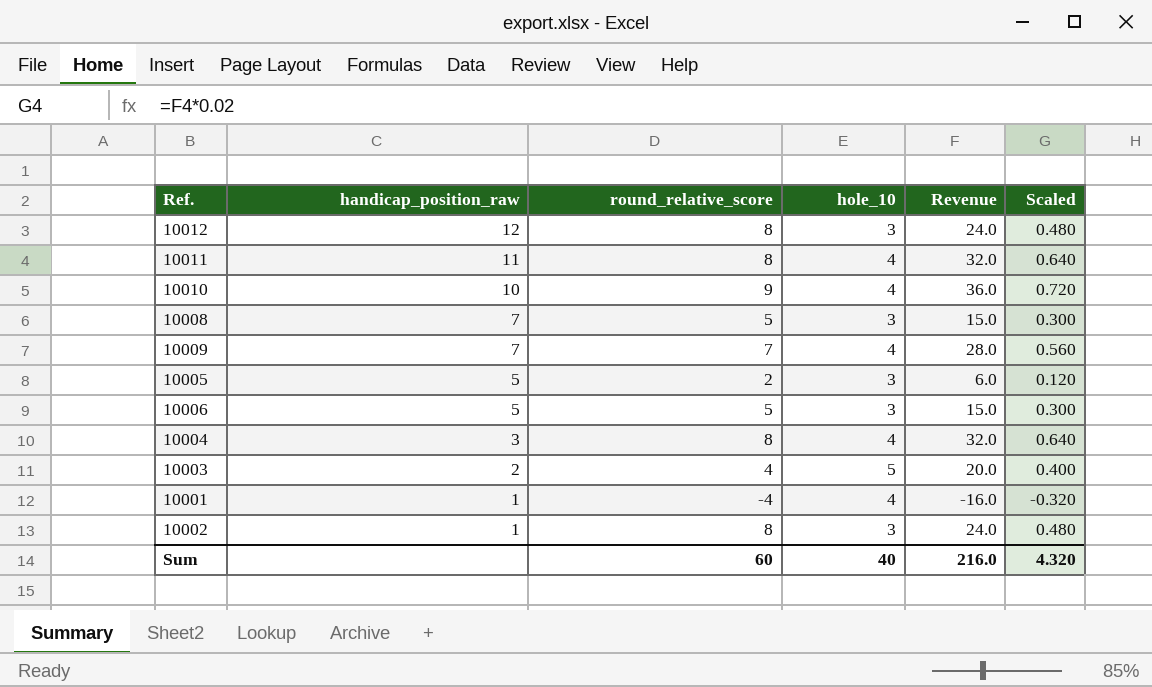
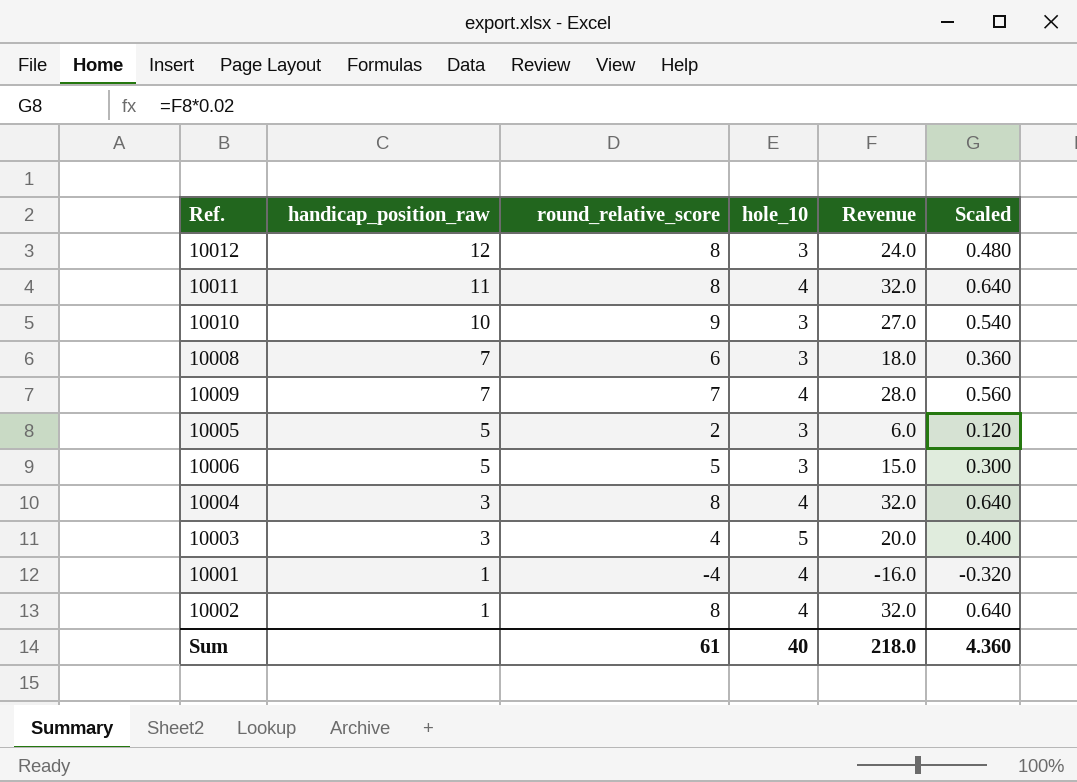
10010 | hole_10: 4 -> 3
10010 | Revenue: 36.0 -> 27.0
10010 | Scaled: 0.720 -> 0.540
10008 | round_relative_score: 5 -> 6
10008 | Revenue: 15.0 -> 18.0
10008 | Scaled: 0.300 -> 0.360
10003 | handicap_position_raw: 2 -> 3
10002 | hole_10: 3 -> 4
10002 | Revenue: 24.0 -> 32.0
10002 | Scaled: 0.480 -> 0.640
Sum | round_relative_score: 60 -> 61
Sum | Revenue: 216.0 -> 218.0
Sum | Scaled: 4.320 -> 4.360

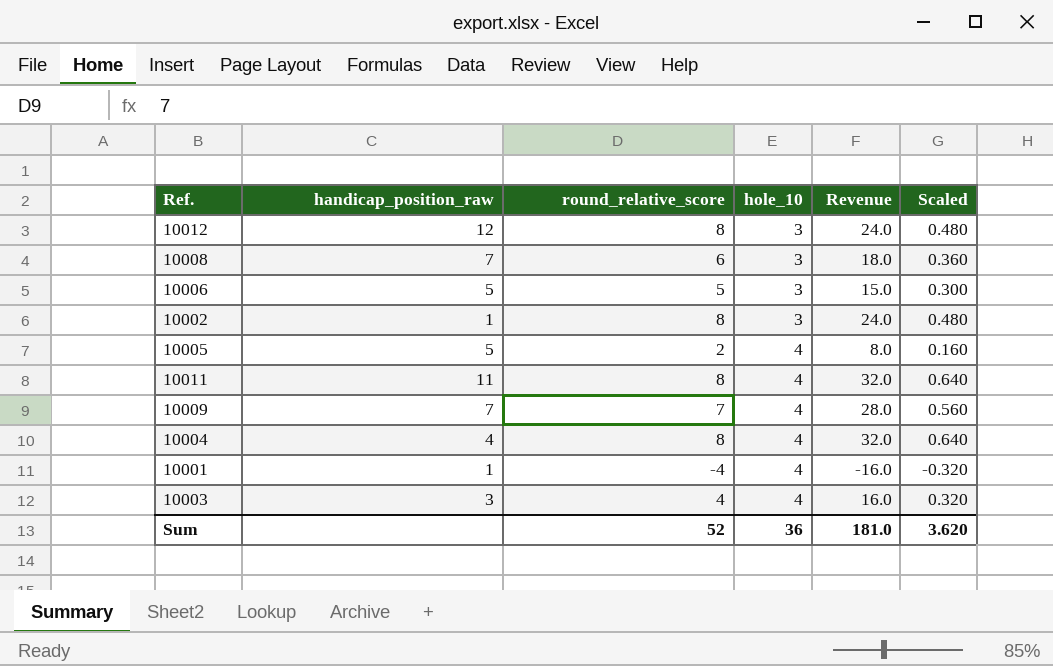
row order: handicap_position_raw descending -> hole_10 ascending
row 10010: 10 | 9 | 3 | 27.0 | 0.540 -> none
10002 | hole_10: 4 -> 3
10002 | Revenue: 32.0 -> 24.0
10002 | Scaled: 0.640 -> 0.480
10005 | hole_10: 3 -> 4
10005 | Revenue: 6.0 -> 8.0
10005 | Scaled: 0.120 -> 0.160
10004 | handicap_position_raw: 3 -> 4
10003 | hole_10: 5 -> 4
10003 | Revenue: 20.0 -> 16.0
10003 | Scaled: 0.400 -> 0.320
Sum | round_relative_score: 61 -> 52
Sum | hole_10: 40 -> 36
Sum | Revenue: 218.0 -> 181.0
Sum | Scaled: 4.360 -> 3.620

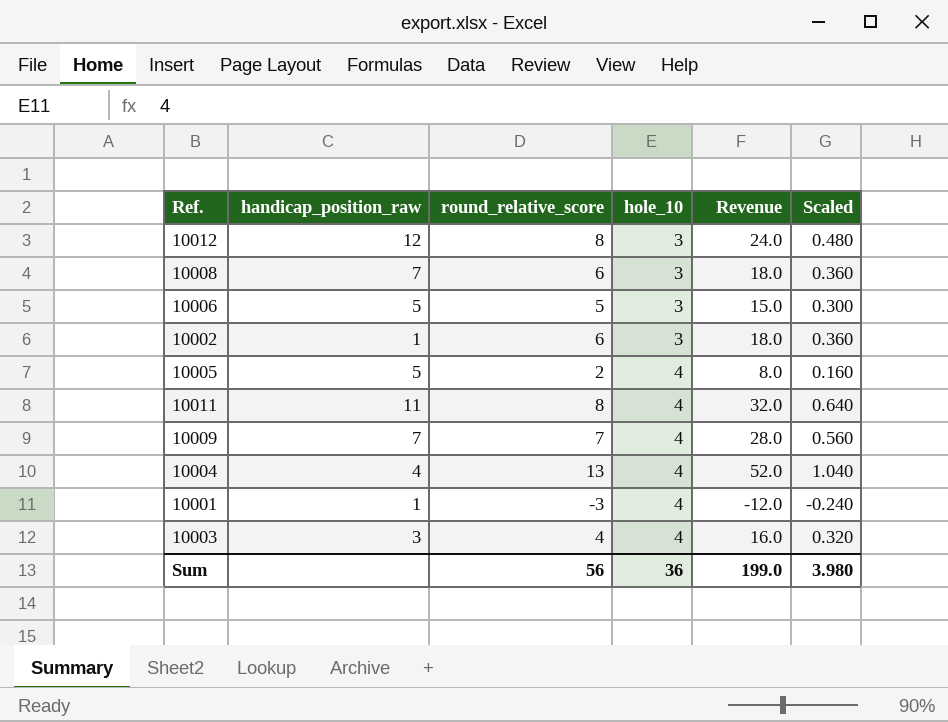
10002 | round_relative_score: 8 -> 6
10002 | Revenue: 24.0 -> 18.0
10002 | Scaled: 0.480 -> 0.360
10004 | round_relative_score: 8 -> 13
10004 | Revenue: 32.0 -> 52.0
10004 | Scaled: 0.640 -> 1.040
10001 | round_relative_score: -4 -> -3
10001 | Revenue: -16.0 -> -12.0
10001 | Scaled: -0.320 -> -0.240
Sum | round_relative_score: 52 -> 56
Sum | Revenue: 181.0 -> 199.0
Sum | Scaled: 3.620 -> 3.980

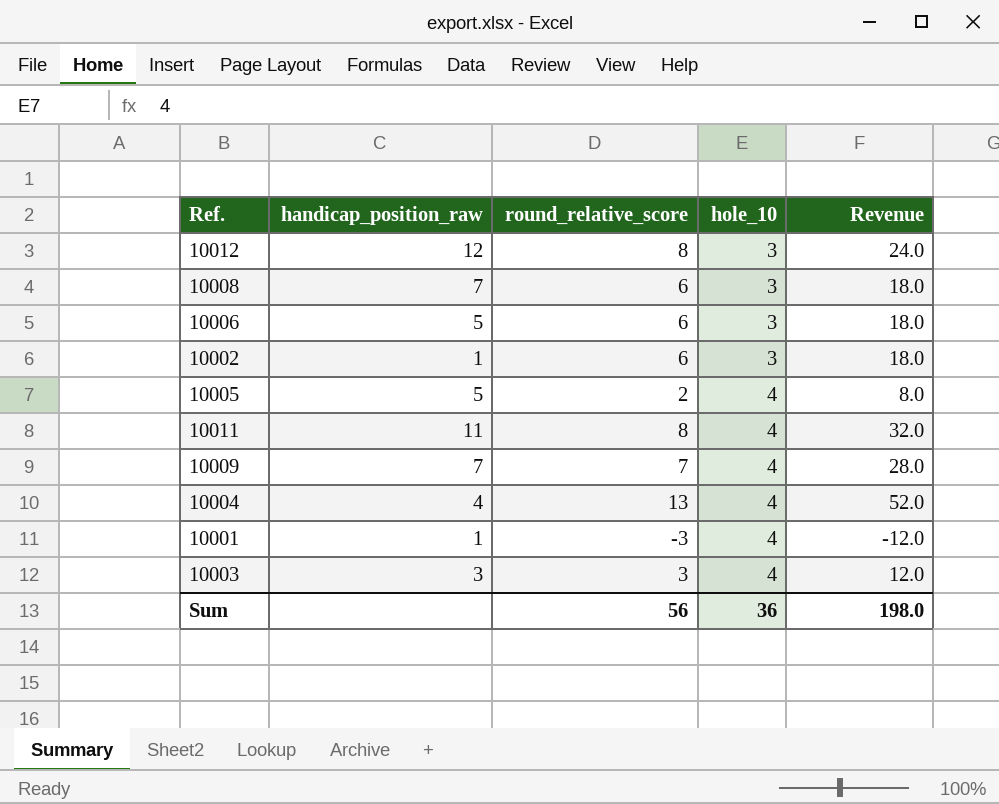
column Scaled | formula: [Revenue] * 0.02 -> none
10006 | round_relative_score: 5 -> 6
10006 | Revenue: 15.0 -> 18.0
10003 | round_relative_score: 4 -> 3
10003 | Revenue: 16.0 -> 12.0
Sum | Revenue: 199.0 -> 198.0

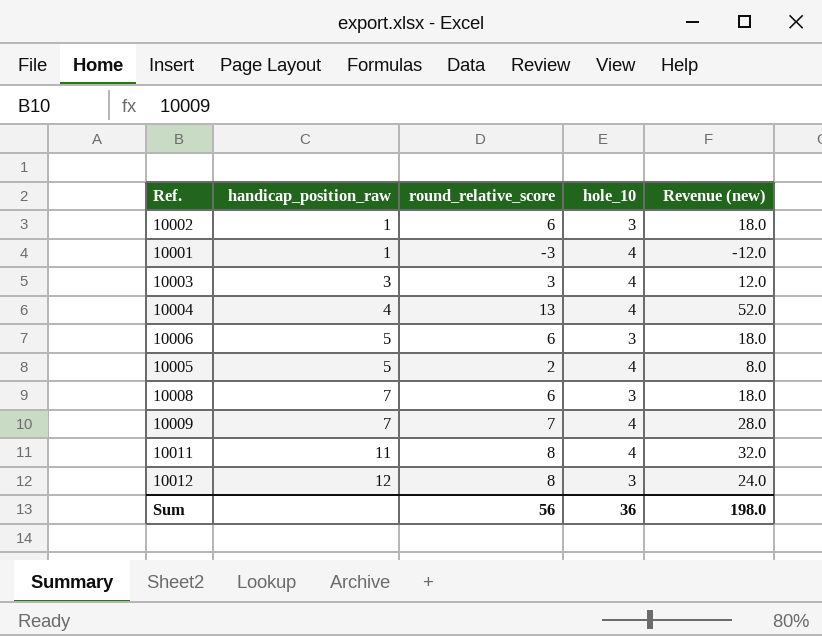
row order: hole_10 ascending -> handicap_position_raw ascending
column name: Revenue -> Revenue (new)

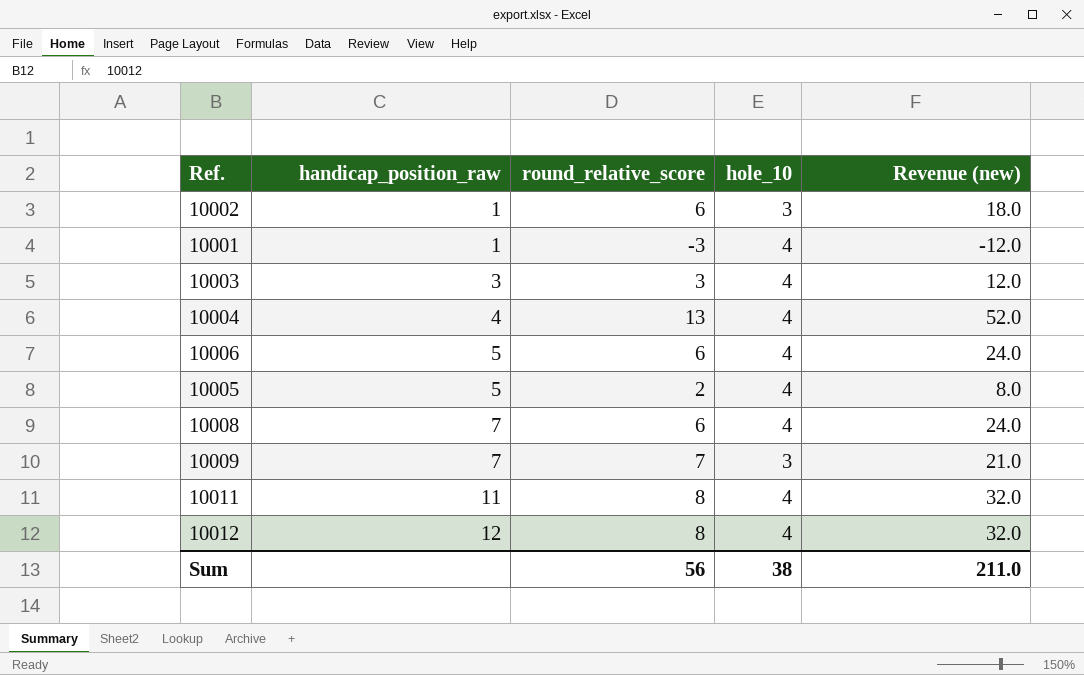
10006 | hole_10: 3 -> 4
10006 | Revenue (new): 18.0 -> 24.0
10008 | hole_10: 3 -> 4
10008 | Revenue (new): 18.0 -> 24.0
10009 | hole_10: 4 -> 3
10009 | Revenue (new): 28.0 -> 21.0
10012 | hole_10: 3 -> 4
10012 | Revenue (new): 24.0 -> 32.0
Sum | hole_10: 36 -> 38
Sum | Revenue (new): 198.0 -> 211.0

